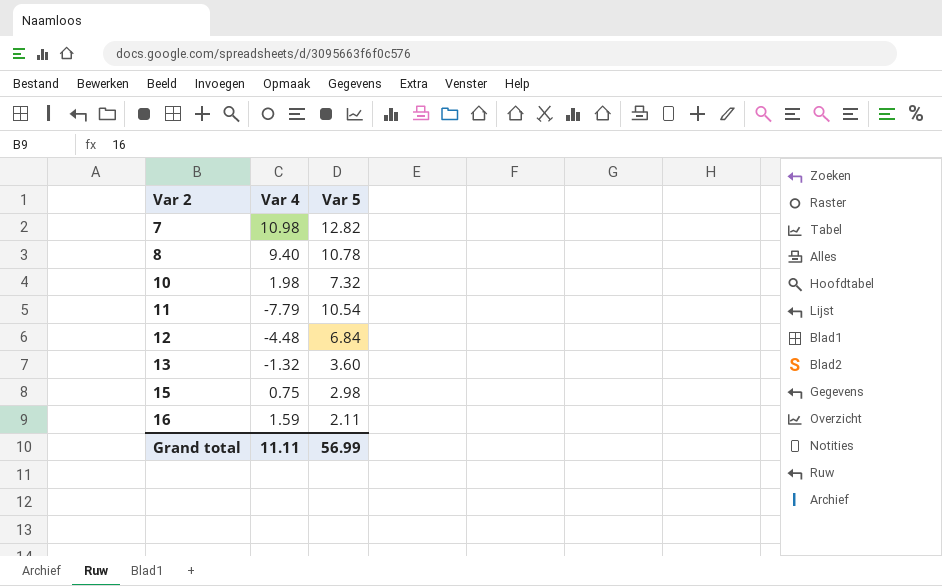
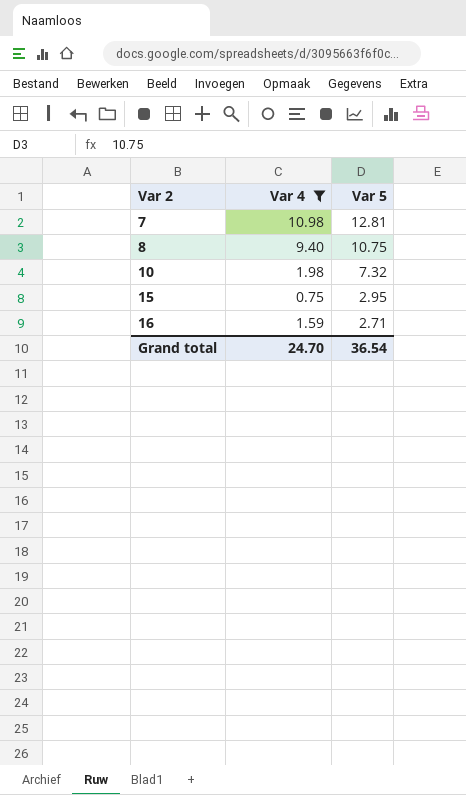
filter: none -> Var 4 >= 0.75
7 | Var 5: 12.82 -> 12.81
8 | Var 5: 10.78 -> 10.75
15 | Var 5: 2.98 -> 2.95
16 | Var 5: 2.11 -> 2.71
Grand total | Var 4: 11.11 -> 24.70
Grand total | Var 5: 56.99 -> 36.54

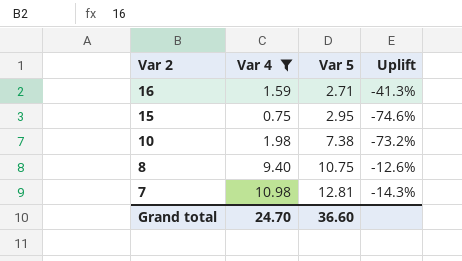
row order: Var 2 ascending -> Var 2 descending
column Uplift | formula: none -> ([Var 4] - [Var 5]) / [Var 5]
10 | Var 5: 7.32 -> 7.38
Grand total | Var 5: 36.54 -> 36.60

